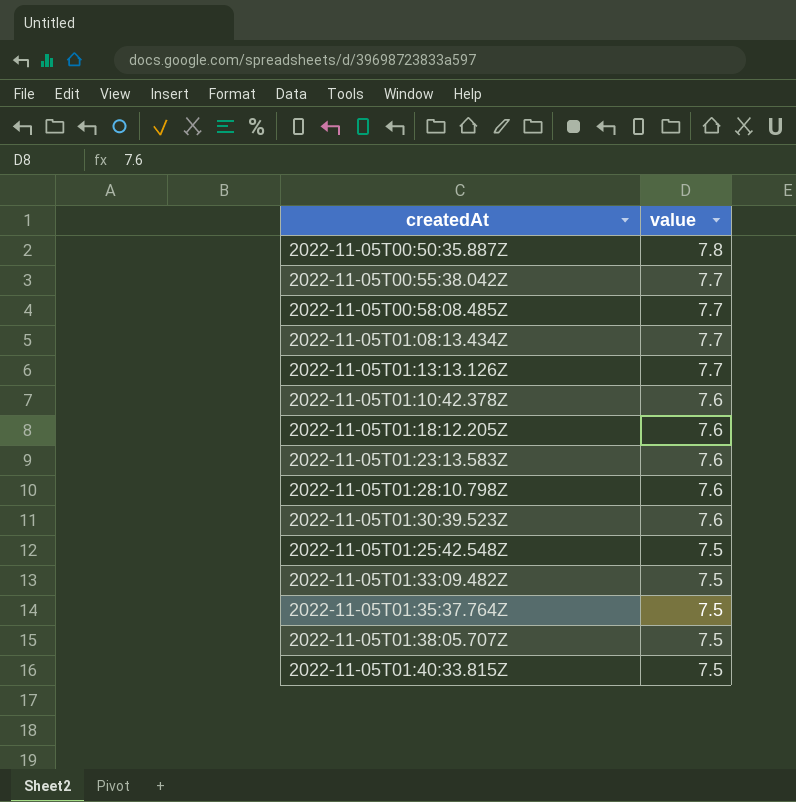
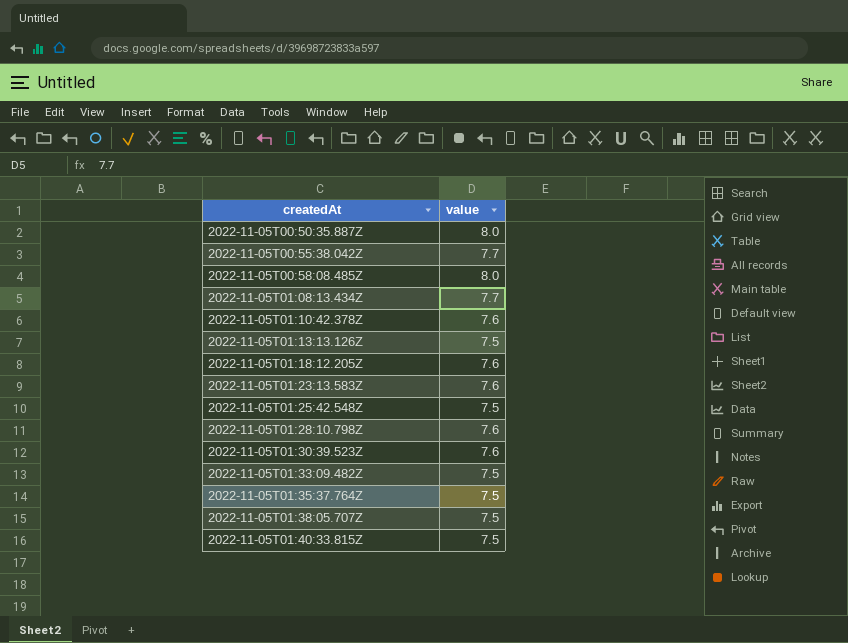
row order: value descending -> createdAt ascending
2022-11-05T00:50:35.887Z | value: 7.8 -> 8.0
2022-11-05T00:58:08.485Z | value: 7.7 -> 8.0
2022-11-05T01:13:13.126Z | value: 7.7 -> 7.5

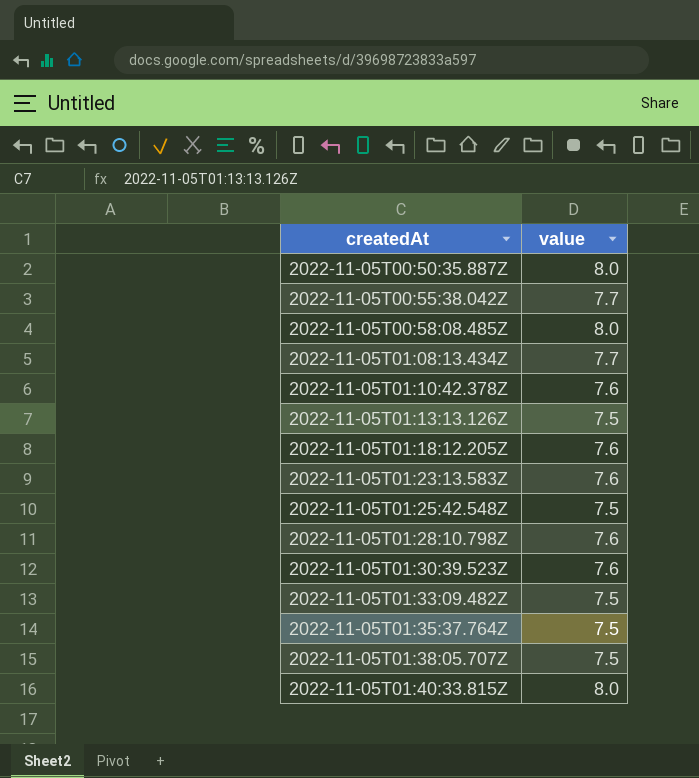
2022-11-05T01:40:33.815Z | value: 7.5 -> 8.0

